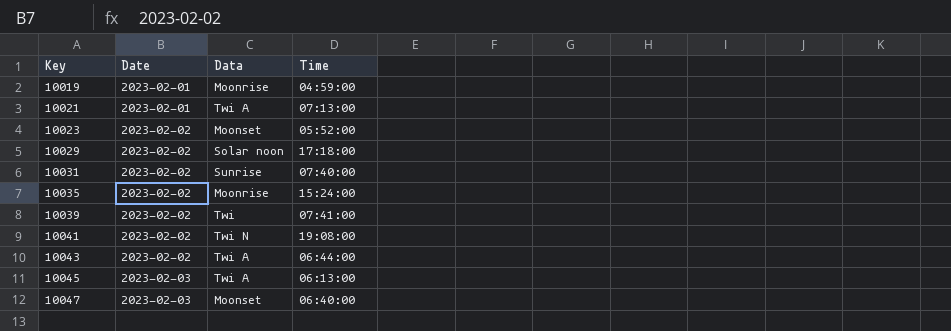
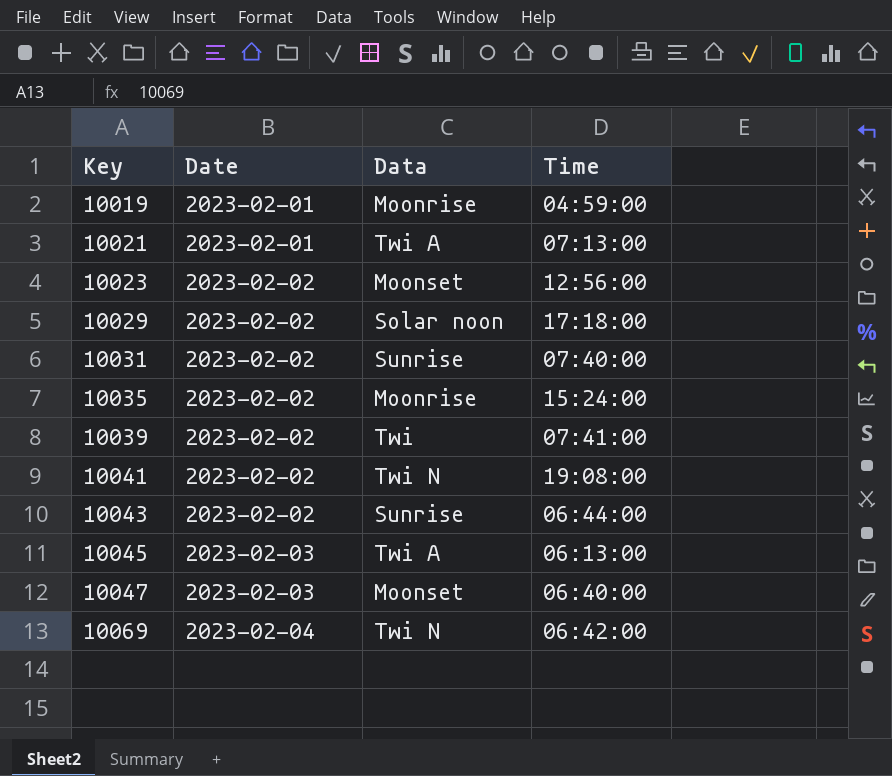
10023 | Time: 05:52:00 -> 12:56:00
10043 | Data: Twi A -> Sunrise
row 10069: none -> 2023-02-04 | Twi N | 06:42:00

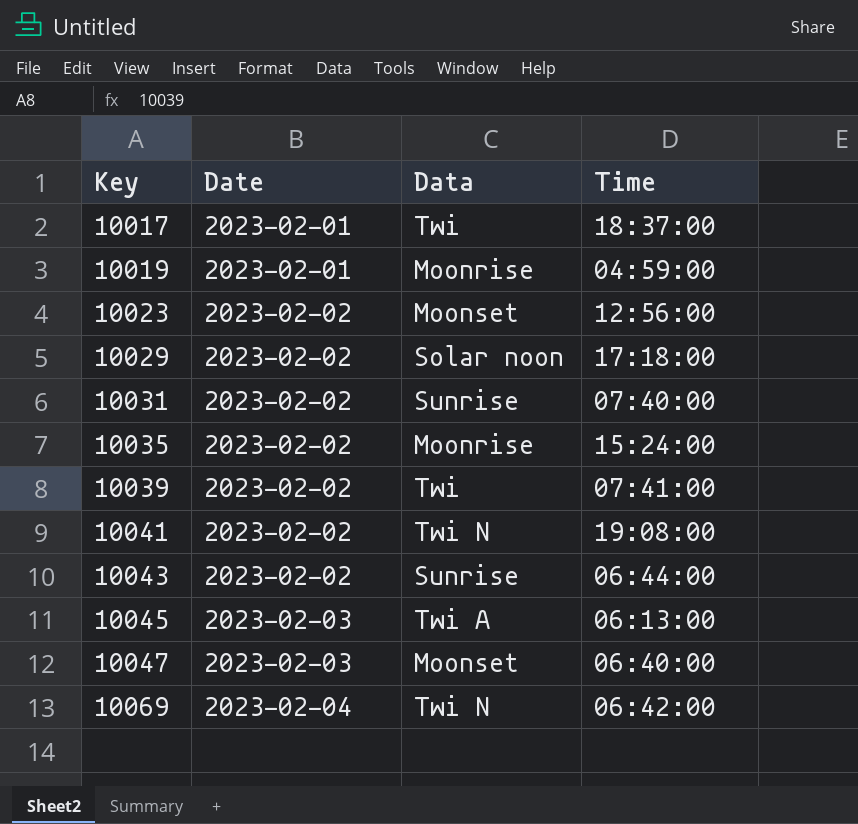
row 10021: 2023-02-01 | Twi A | 07:13:00 -> none
row 10017: none -> 2023-02-01 | Twi | 18:37:00

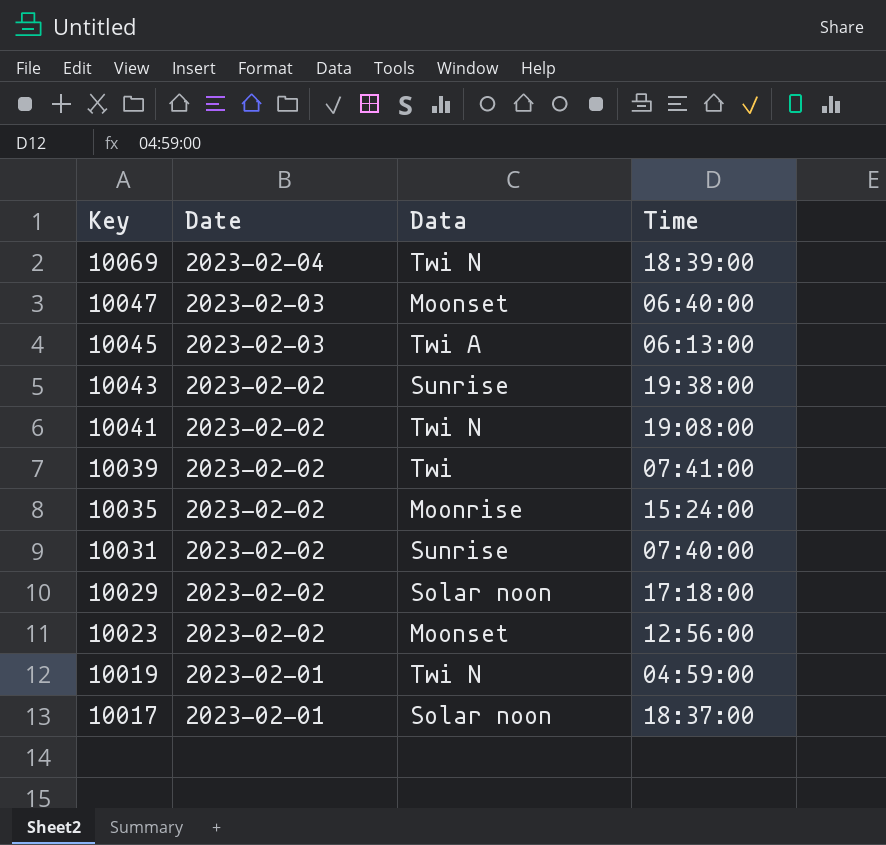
row order: Key ascending -> Key descending
10069 | Time: 06:42:00 -> 18:39:00
10043 | Time: 06:44:00 -> 19:38:00
10019 | Data: Moonrise -> Twi N
10017 | Data: Twi -> Solar noon

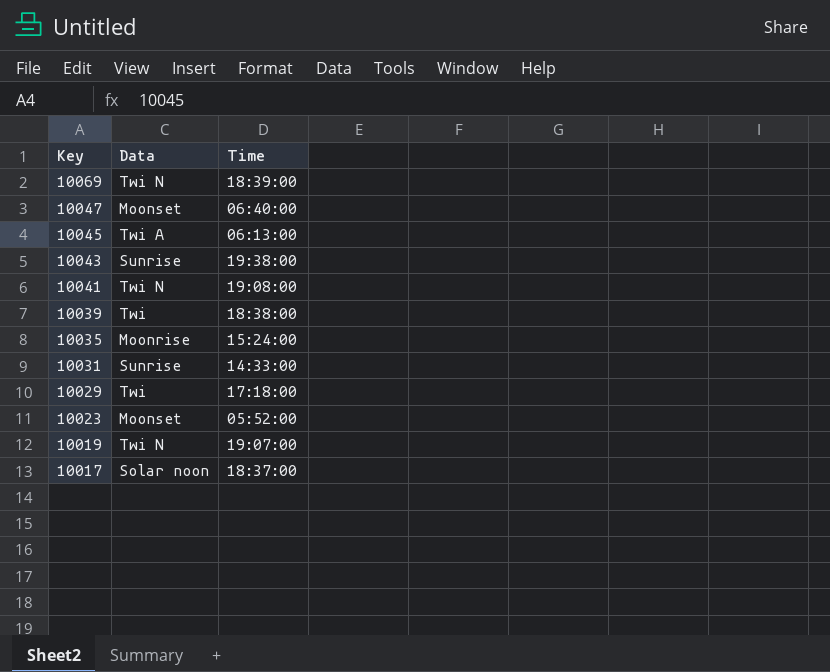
column Date | position: 2 -> none
10039 | Time: 07:41:00 -> 18:38:00
10031 | Time: 07:40:00 -> 14:33:00
10029 | Data: Solar noon -> Twi
10023 | Time: 12:56:00 -> 05:52:00
10019 | Time: 04:59:00 -> 19:07:00

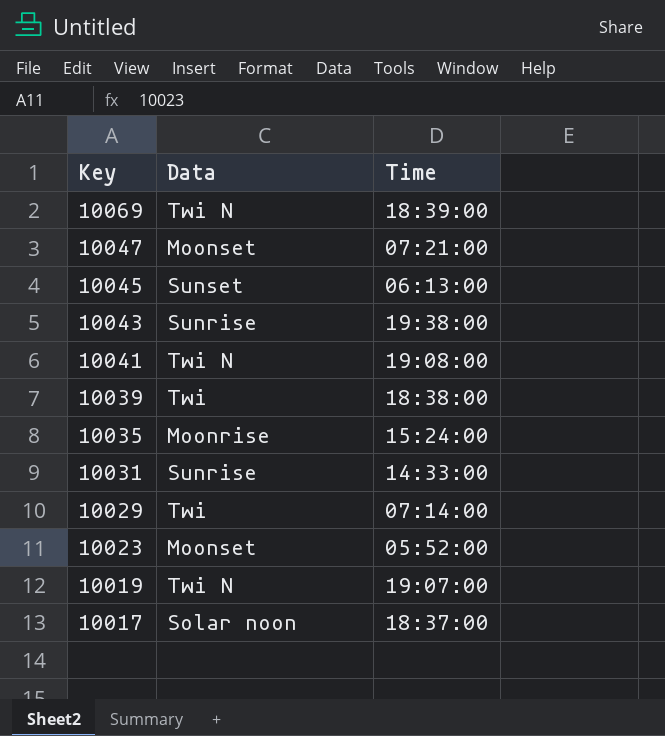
10047 | Time: 06:40:00 -> 07:21:00
10045 | Data: Twi A -> Sunset
10029 | Time: 17:18:00 -> 07:14:00

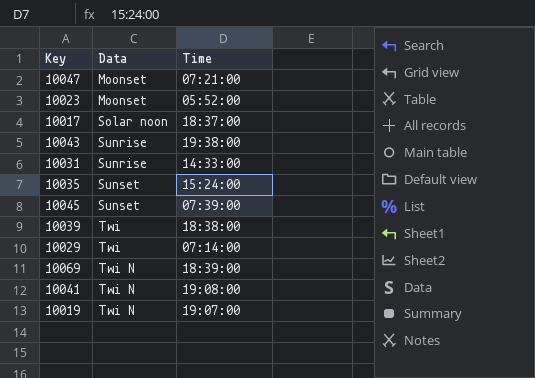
row order: Key descending -> Data ascending
10035 | Data: Moonrise -> Sunset
10045 | Time: 06:13:00 -> 07:39:00

